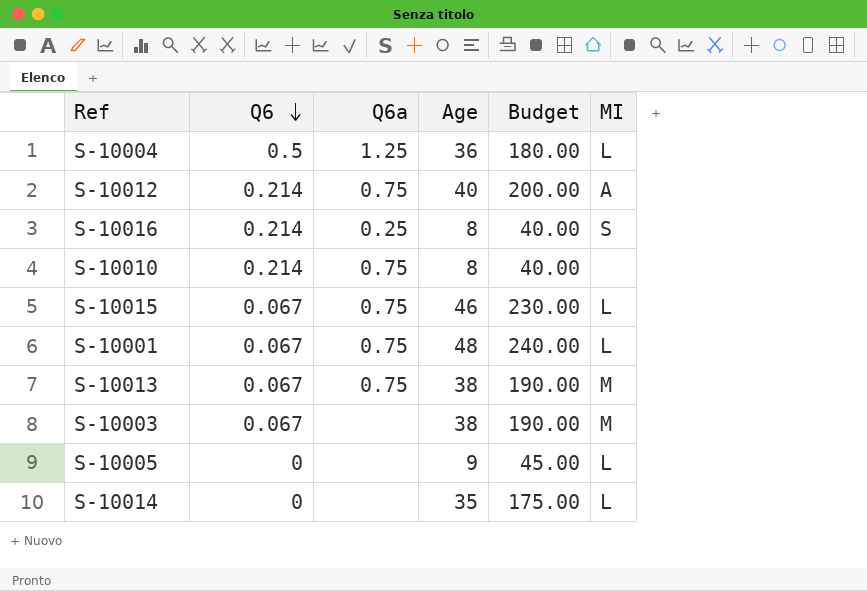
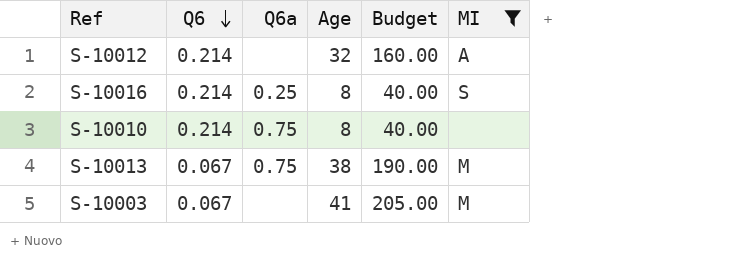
filter: none -> MI != L
S-10012 | Q6a: 0.75 -> none
S-10012 | Age: 40 -> 32
S-10012 | Budget: 200.00 -> 160.00
S-10003 | Age: 38 -> 41
S-10003 | Budget: 190.00 -> 205.00

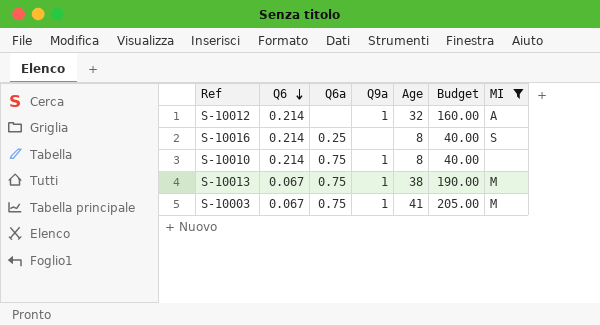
column Q9a | position: none -> 4
S-10003 | Q6a: none -> 0.75

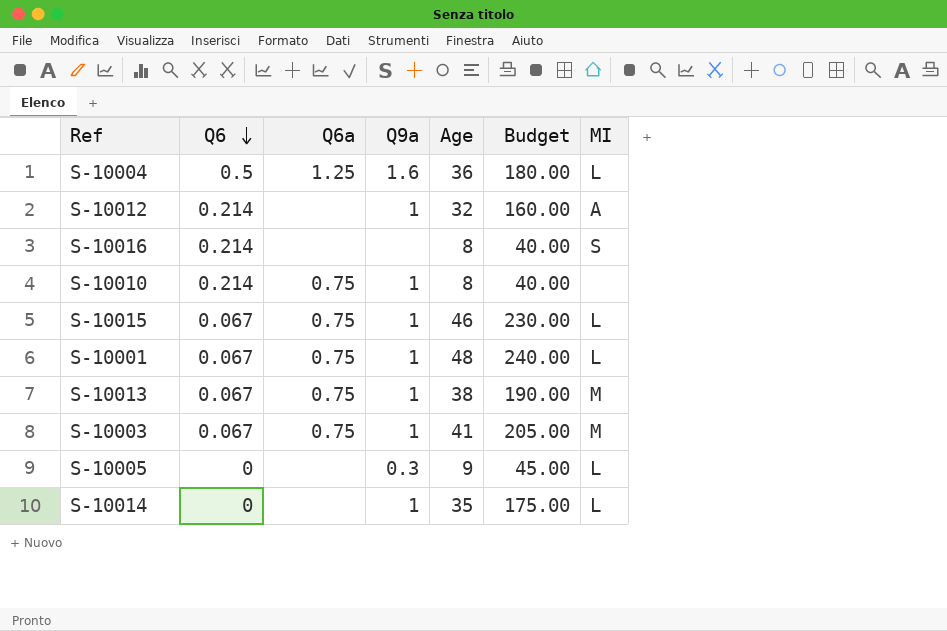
filter: MI != L -> none
S-10016 | Q6a: 0.25 -> none

